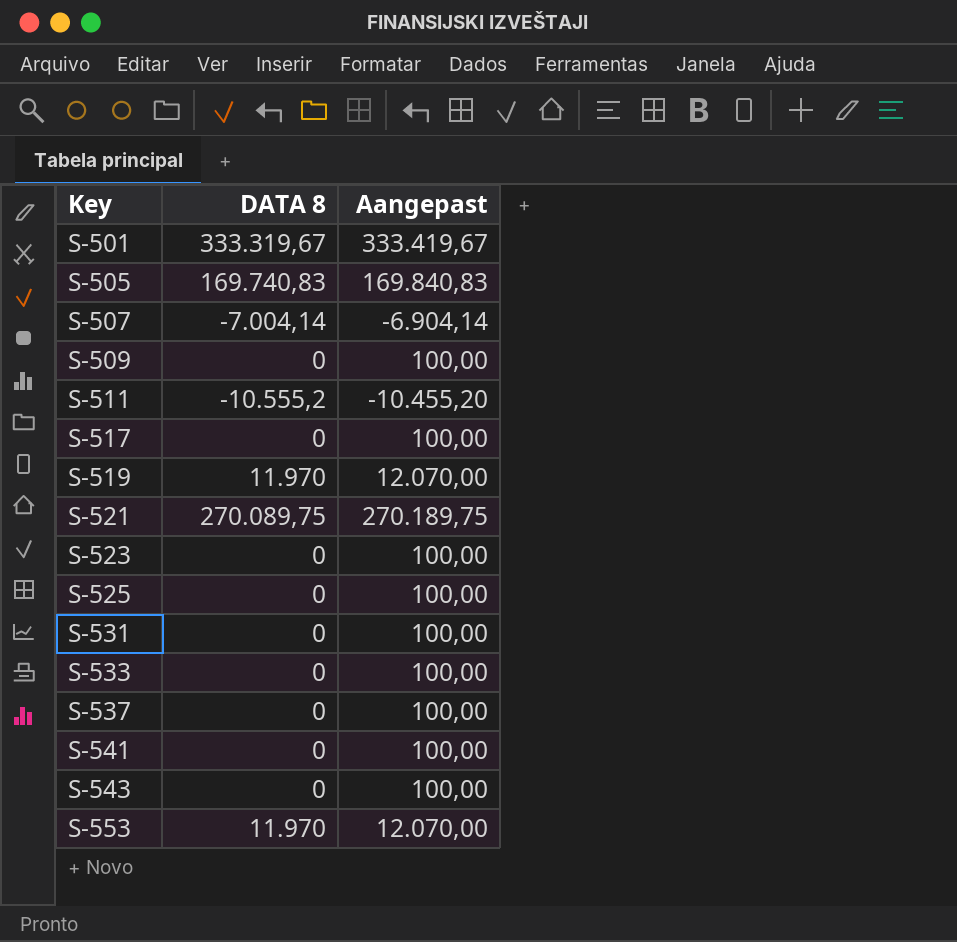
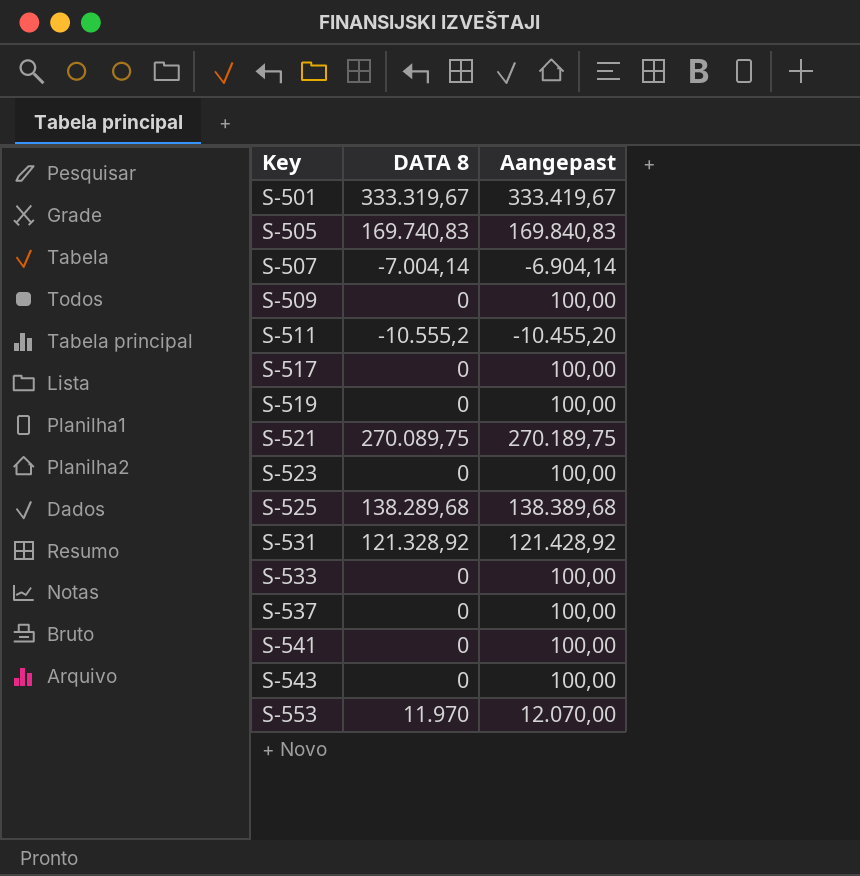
S-519 | DATA 8: 11.970 -> 0
S-519 | Aangepast: 12.070,00 -> 100,00
S-525 | DATA 8: 0 -> 138.289,68
S-525 | Aangepast: 100,00 -> 138.389,68
S-531 | DATA 8: 0 -> 121.328,92
S-531 | Aangepast: 100,00 -> 121.428,92

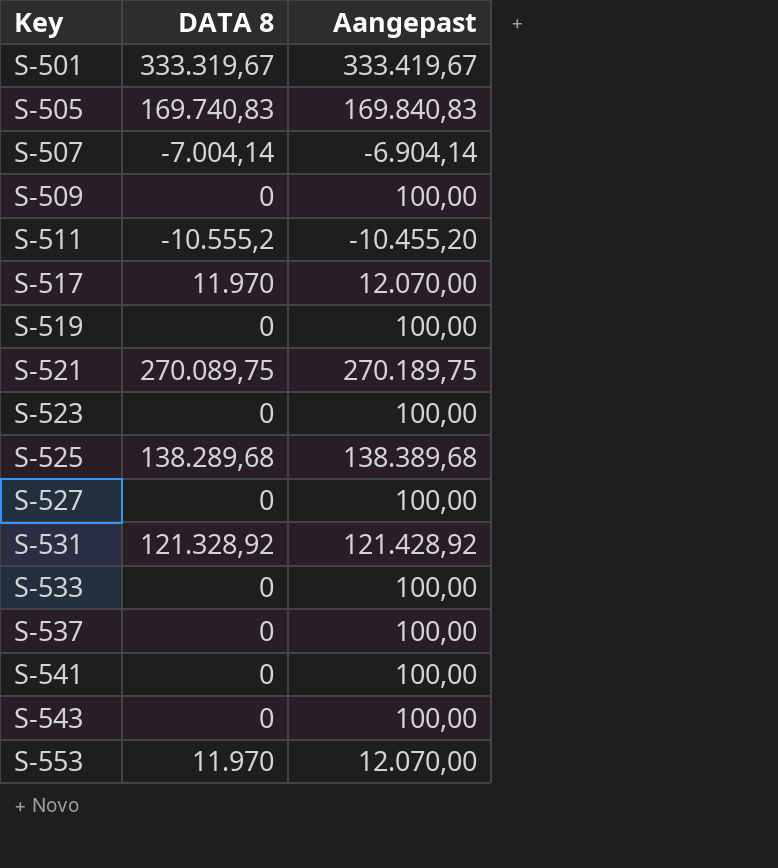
S-517 | DATA 8: 0 -> 11.970
S-517 | Aangepast: 100,00 -> 12.070,00
row S-527: none -> 0 | 100,00

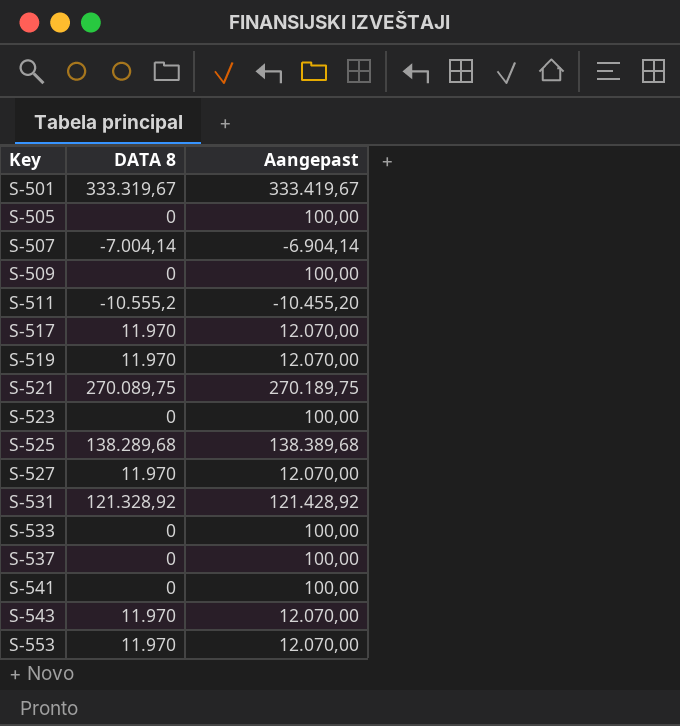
S-505 | DATA 8: 169.740,83 -> 0
S-505 | Aangepast: 169.840,83 -> 100,00
S-519 | DATA 8: 0 -> 11.970
S-519 | Aangepast: 100,00 -> 12.070,00
S-527 | DATA 8: 0 -> 11.970
S-527 | Aangepast: 100,00 -> 12.070,00
S-543 | DATA 8: 0 -> 11.970
S-543 | Aangepast: 100,00 -> 12.070,00

